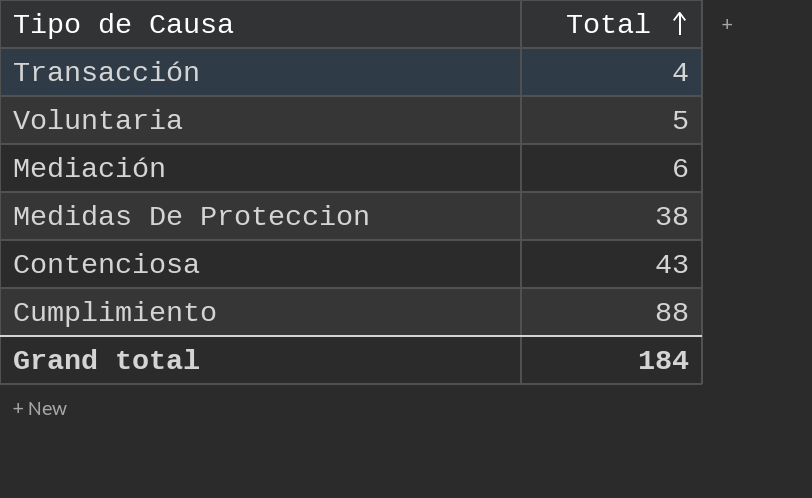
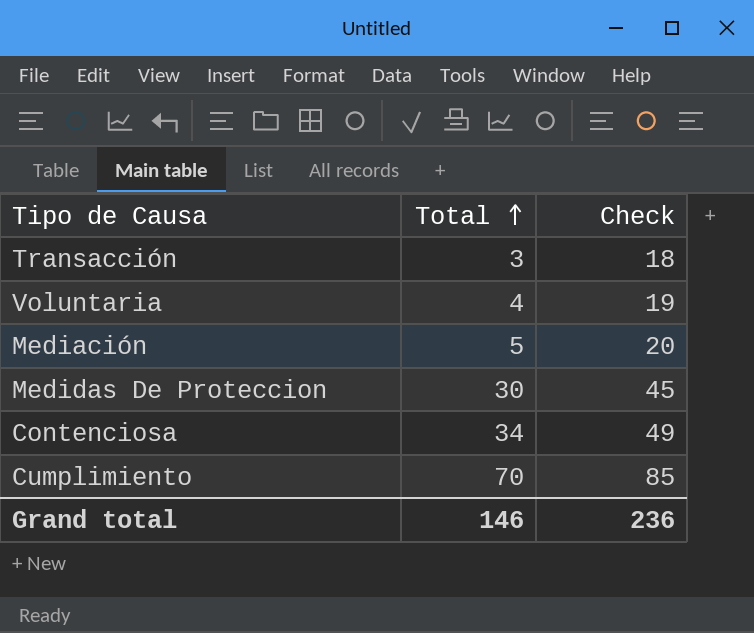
column Check | formula: none -> [Total] + 15
Transacción | Total: 4 -> 3
Voluntaria | Total: 5 -> 4
Mediación | Total: 6 -> 5
Medidas De Proteccion | Total: 38 -> 30
Contenciosa | Total: 43 -> 34
Cumplimiento | Total: 88 -> 70
Grand total | Total: 184 -> 146

